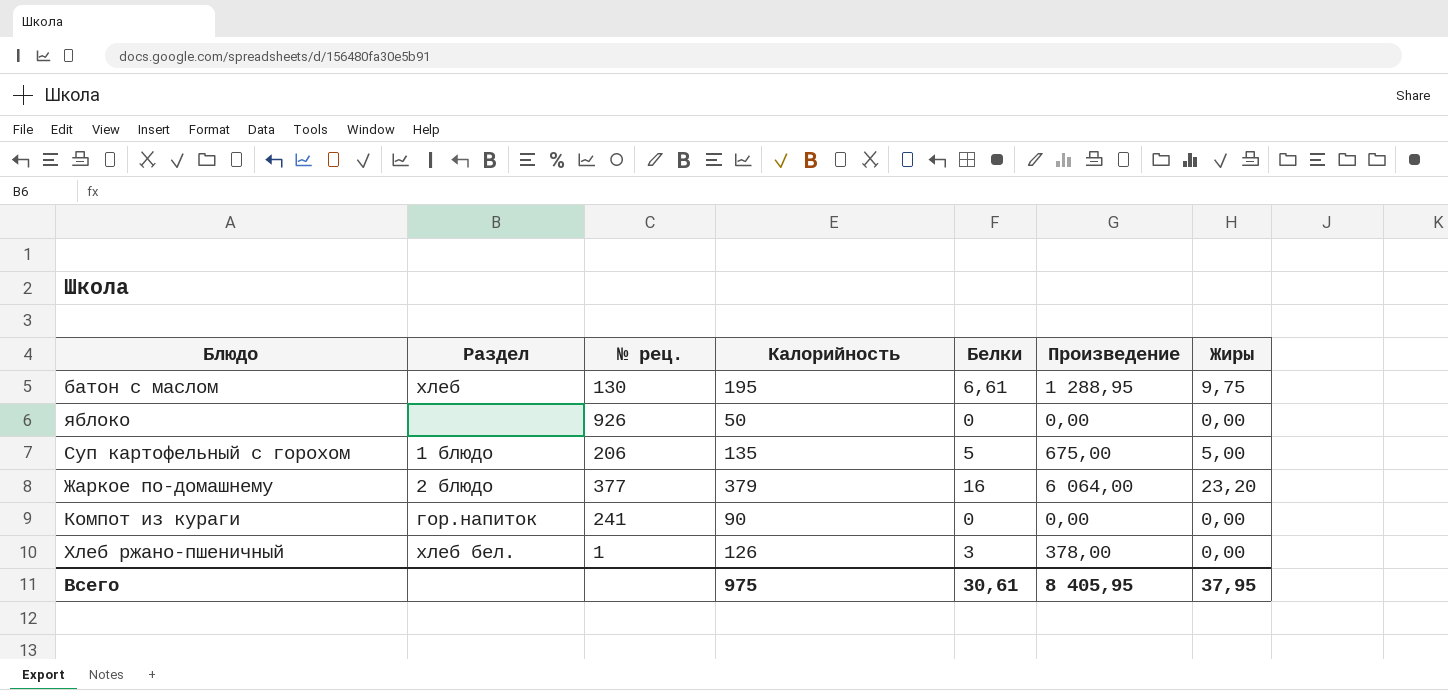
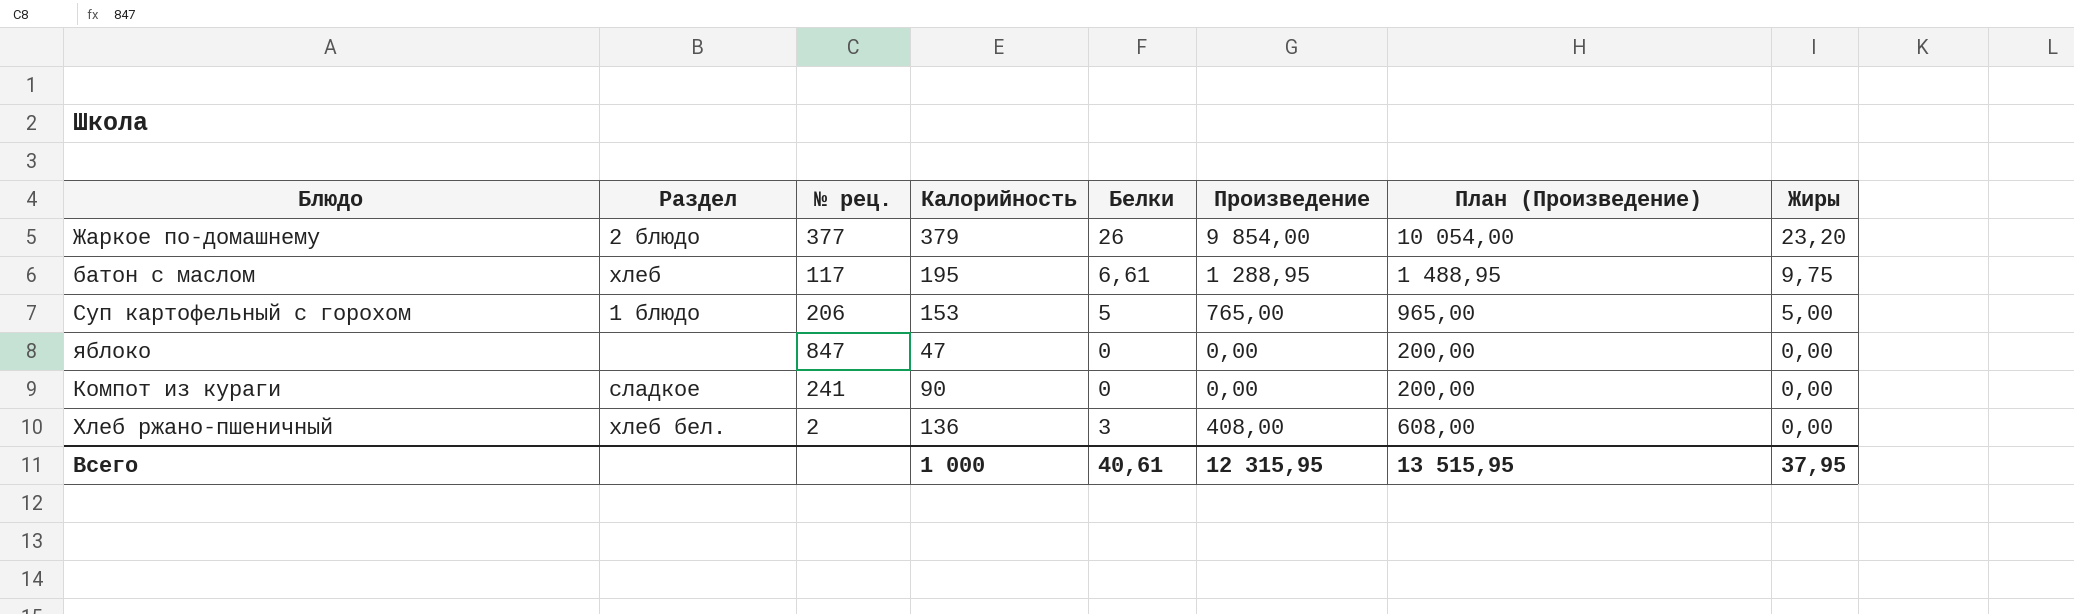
row order: none -> Жиры descending
column План (Произведение) | formula: none -> [Произведение] + 200
Жаркое по-домашнему | Белки: 16 -> 26
Жаркое по-домашнему | Произведение: 6 064,00 -> 9 854,00
батон с маслом | № рец.: 130 -> 117
Суп картофельный с горохом | Калорийность: 135 -> 153
Суп картофельный с горохом | Произведение: 675,00 -> 765,00
яблоко | № рец.: 926 -> 847
яблоко | Калорийность: 50 -> 47
Компот из кураги | Раздел: гор.напиток -> сладкое
Хлеб ржано-пшеничный | № рец.: 1 -> 2
Хлеб ржано-пшеничный | Калорийность: 126 -> 136
Хлеб ржано-пшеничный | Произведение: 378,00 -> 408,00
Всего | Калорийность: 975 -> 1 000
Всего | Белки: 30,61 -> 40,61
Всего | Произведение: 8 405,95 -> 12 315,95

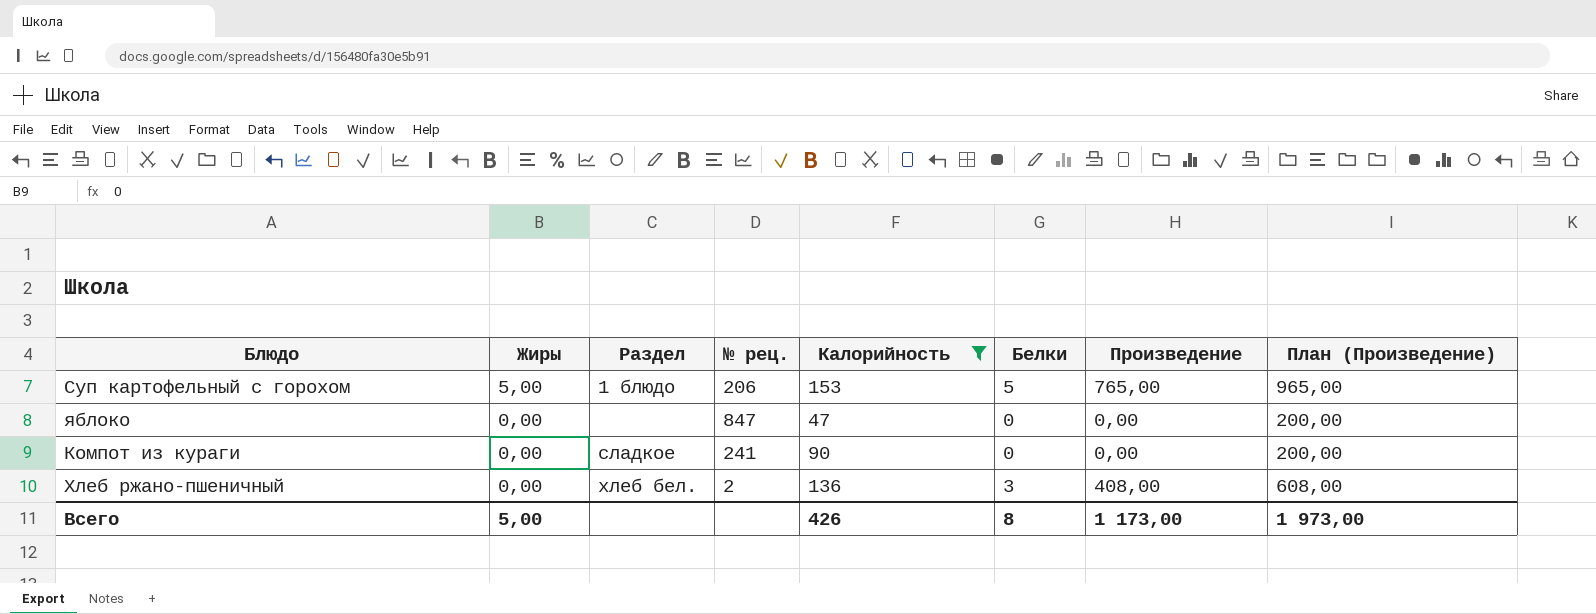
filter: none -> Калорийность <= 153
column Жиры | position: 8 -> 2
Всего | Жиры: 37,95 -> 5,00
Всего | Калорийность: 1 000 -> 426
Всего | Белки: 40,61 -> 8
Всего | Произведение: 12 315,95 -> 1 173,00
Всего | План (Произведение): 13 515,95 -> 1 973,00

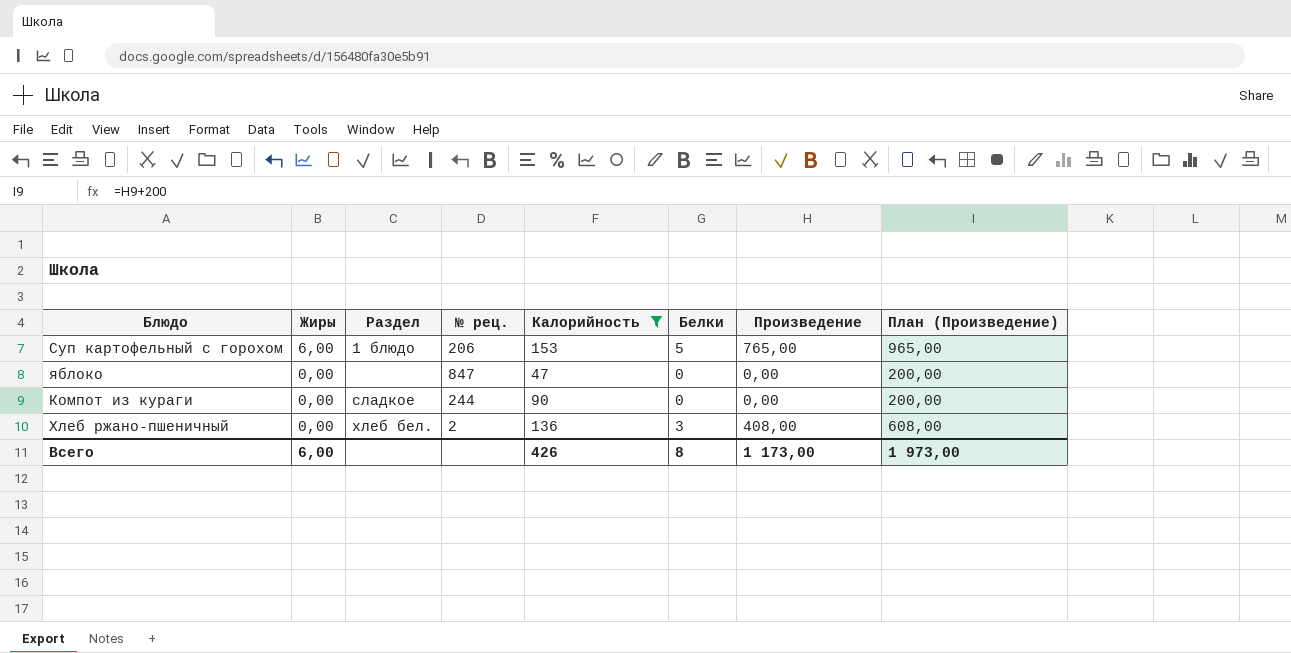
Суп картофельный с горохом | Жиры: 5,00 -> 6,00
Компот из кураги | № рец.: 241 -> 244
Всего | Жиры: 5,00 -> 6,00

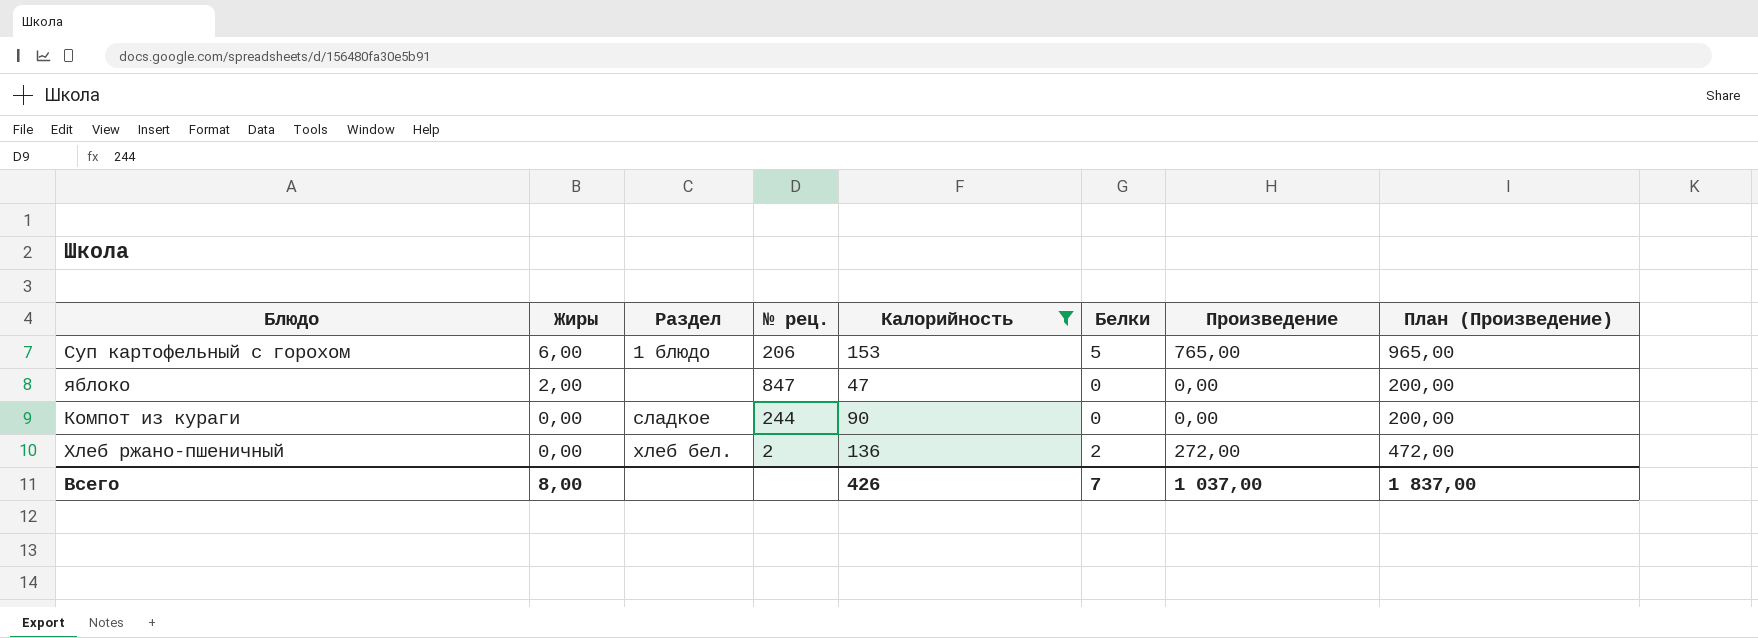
яблоко | Жиры: 0,00 -> 2,00
Хлеб ржано-пшеничный | Белки: 3 -> 2
Хлеб ржано-пшеничный | Произведение: 408,00 -> 272,00
Хлеб ржано-пшеничный | План (Произведение): 608,00 -> 472,00
Всего | Жиры: 6,00 -> 8,00
Всего | Белки: 8 -> 7
Всего | Произведение: 1 173,00 -> 1 037,00
Всего | План (Произведение): 1 973,00 -> 1 837,00

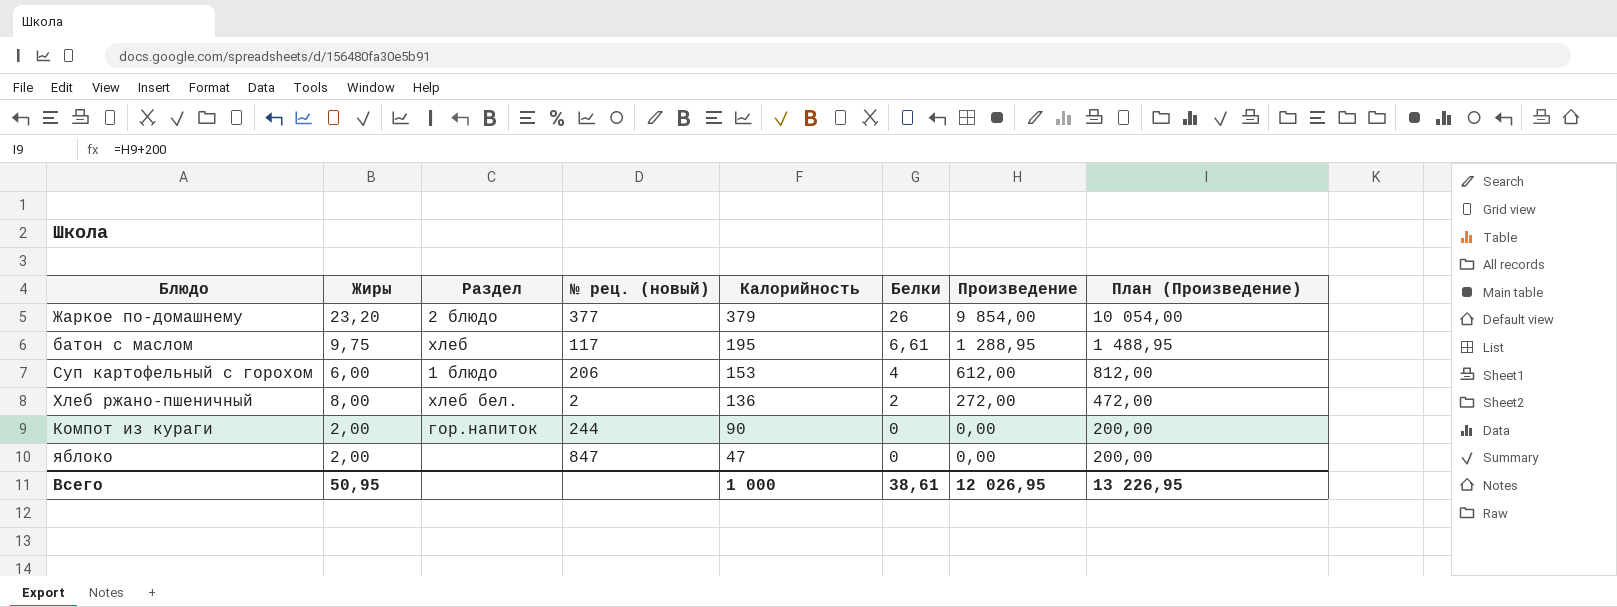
filter: Калорийность <= 153 -> none
row order: Жиры descending -> Калорийность descending
column name: № рец. -> № рец. (новый)
Суп картофельный с горохом | Белки: 5 -> 4
Суп картофельный с горохом | Произведение: 765,00 -> 612,00
Суп картофельный с горохом | План (Произведение): 965,00 -> 812,00
Хлеб ржано-пшеничный | Жиры: 0,00 -> 8,00
Компот из кураги | Жиры: 0,00 -> 2,00
Компот из кураги | Раздел: сладкое -> гор.напиток
Всего | Жиры: 8,00 -> 50,95
Всего | Калорийность: 426 -> 1 000
Всего | Белки: 7 -> 38,61
Всего | Произведение: 1 037,00 -> 12 026,95
Всего | План (Произведение): 1 837,00 -> 13 226,95

